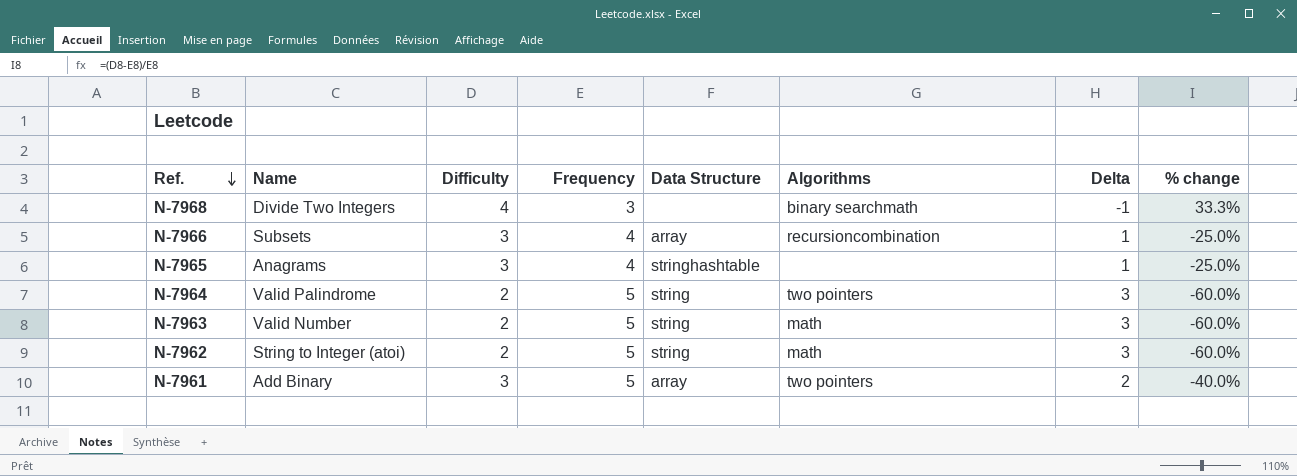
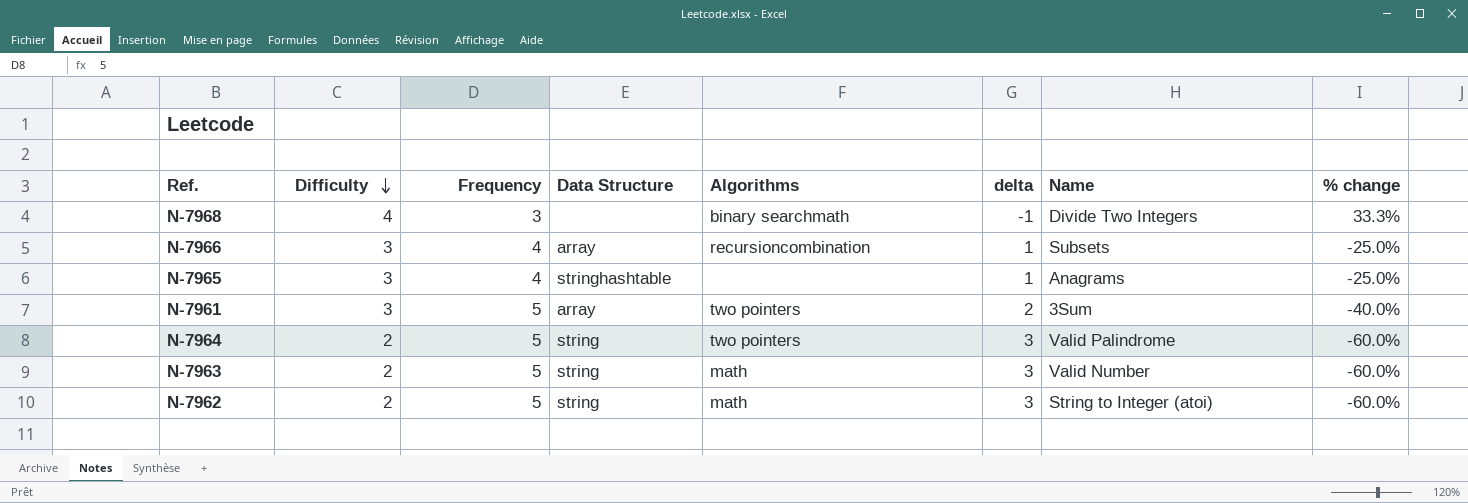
row order: Ref. descending -> Difficulty descending
column name: Delta -> delta
column Name | position: 2 -> 7
N-7961 | Name: Add Binary -> 3Sum

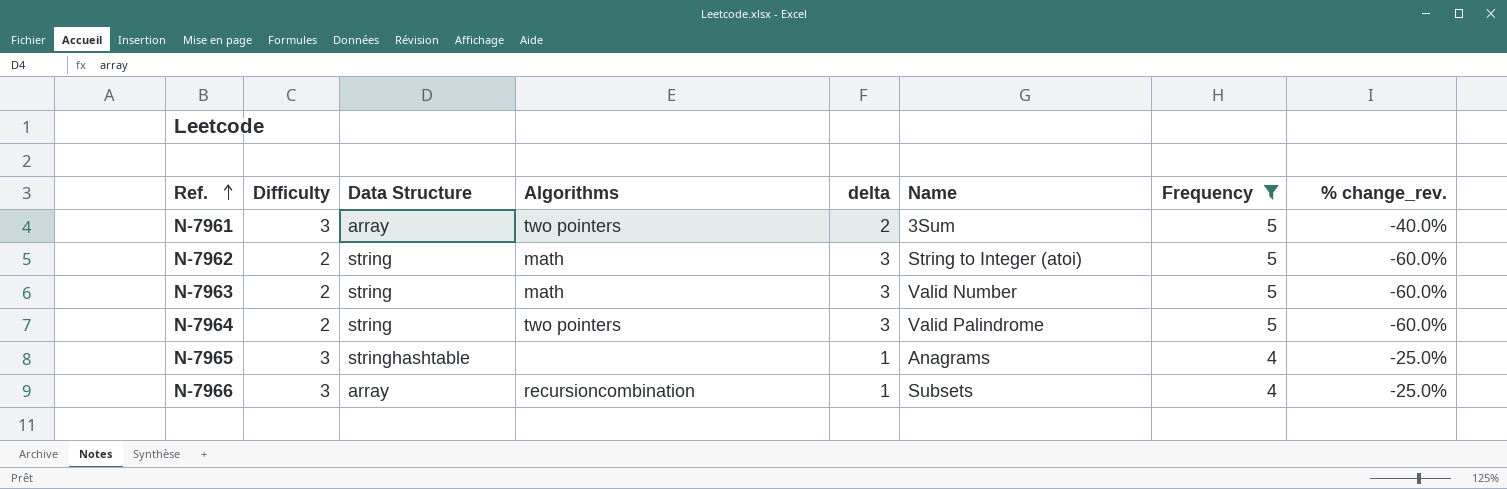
filter: none -> Frequency != 3
row order: Difficulty descending -> Ref. ascending
column Frequency | position: 3 -> 7
column name: % change -> % change_rev.

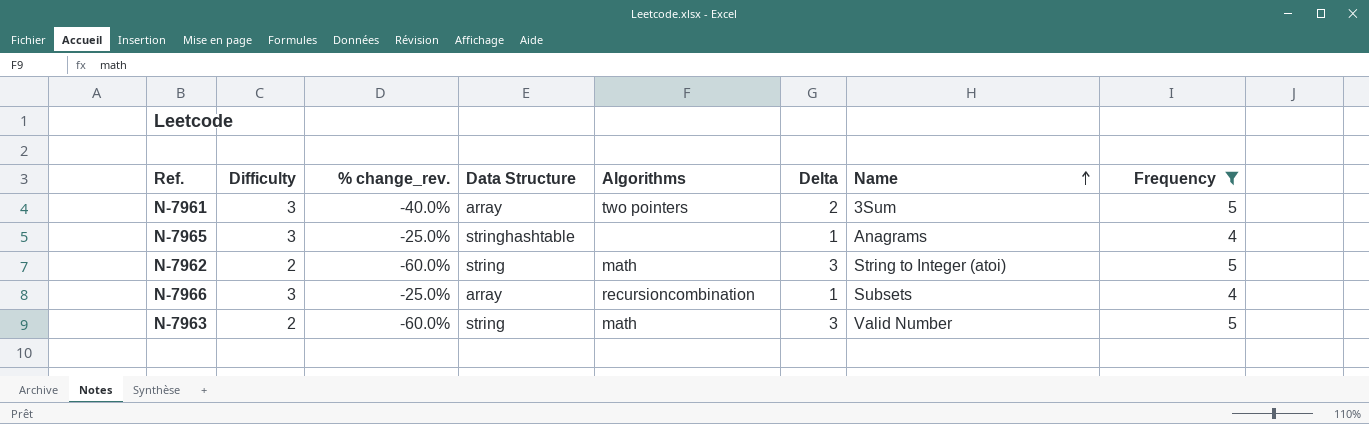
row order: Ref. ascending -> Name ascending
column % change_rev. | position: 8 -> 3
column name: delta -> Delta
row N-7964: 2 | string | two pointers | 3 | Valid Palindrome | 5 | -60.0% -> none

